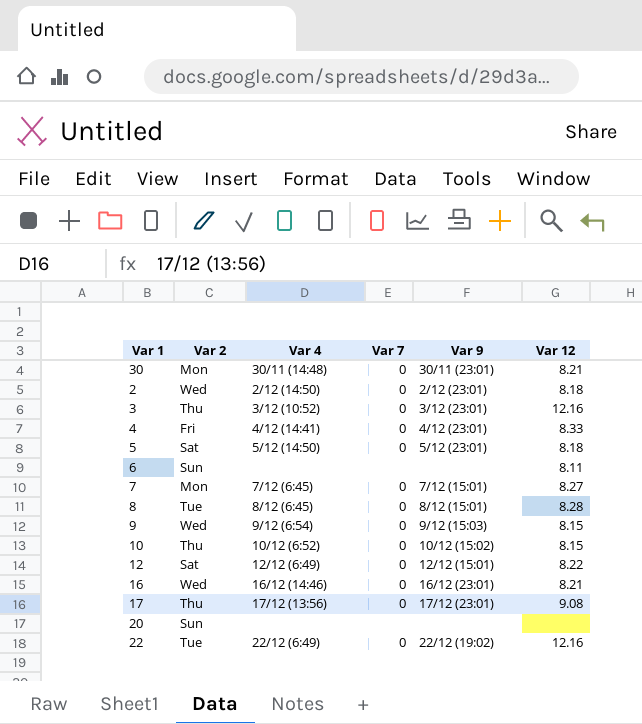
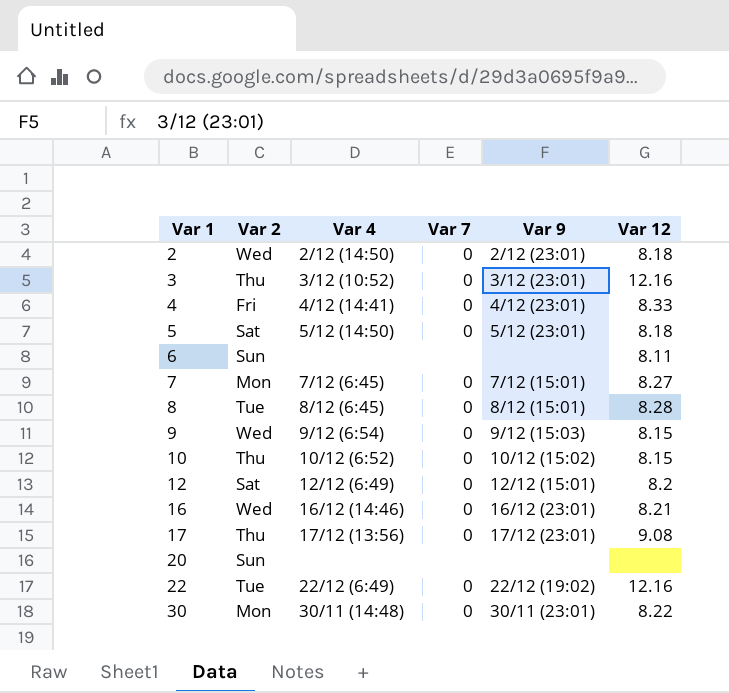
row order: none -> Var 1 ascending
12 | Var 12: 8.22 -> 8.2
30 | Var 12: 8.21 -> 8.22

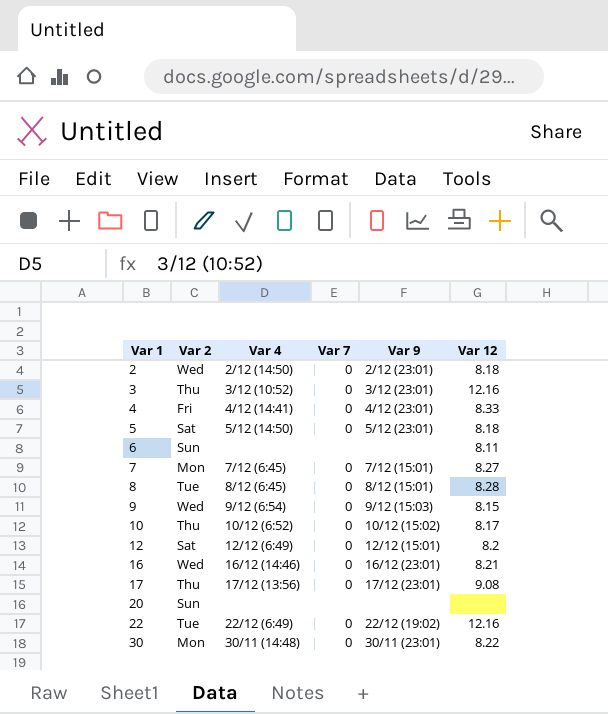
10 | Var 12: 8.15 -> 8.17

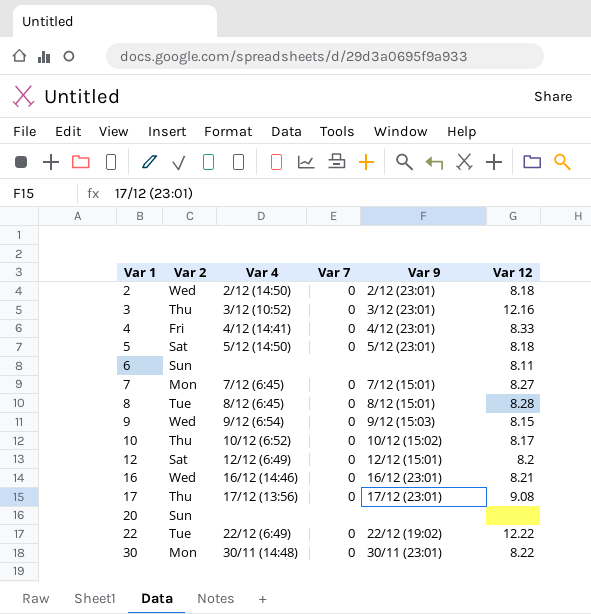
22 | Var 12: 12.16 -> 12.22

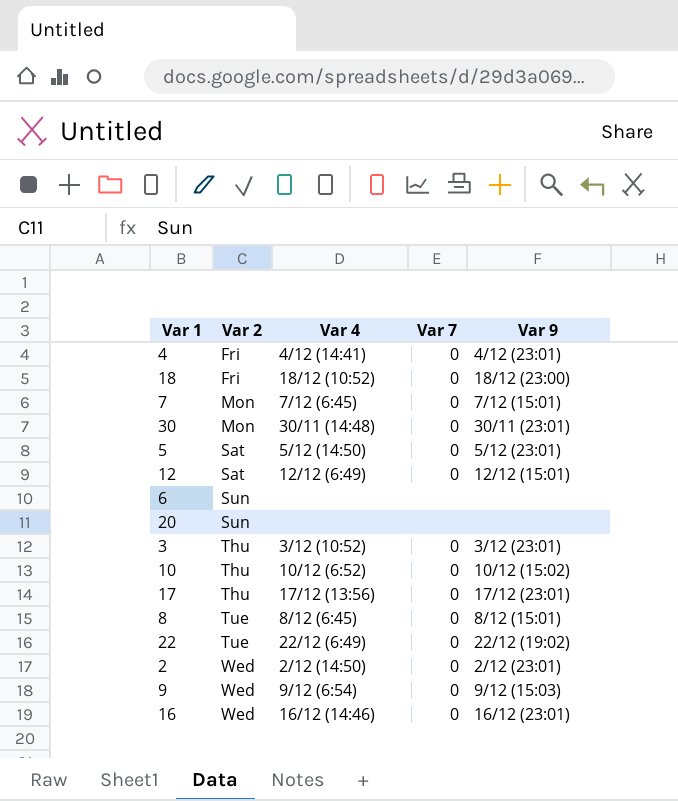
row order: Var 1 ascending -> Var 2 ascending
column Var 12 | position: 6 -> none
row 18: none -> Fri | 18/12 (10:52) | 0 | 18/12 (23:00)

